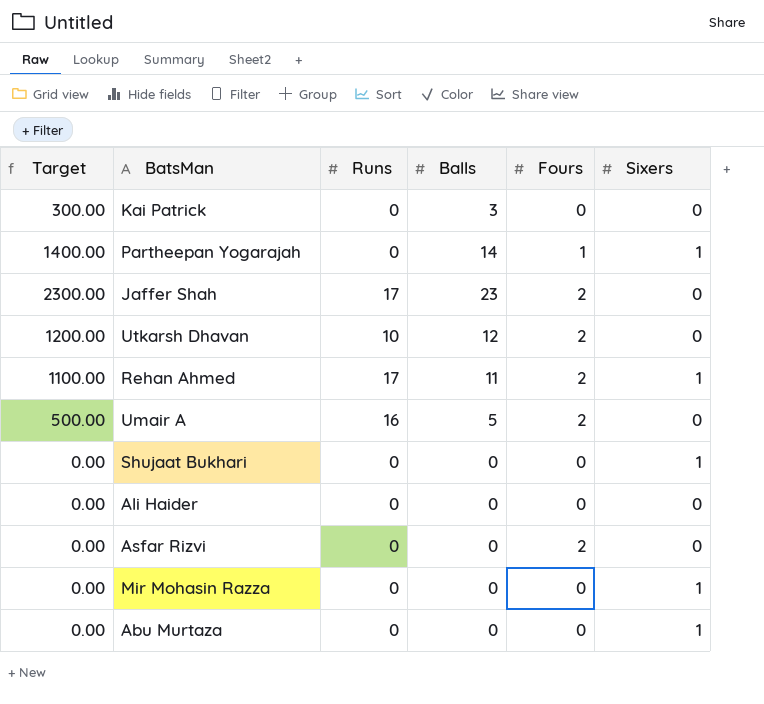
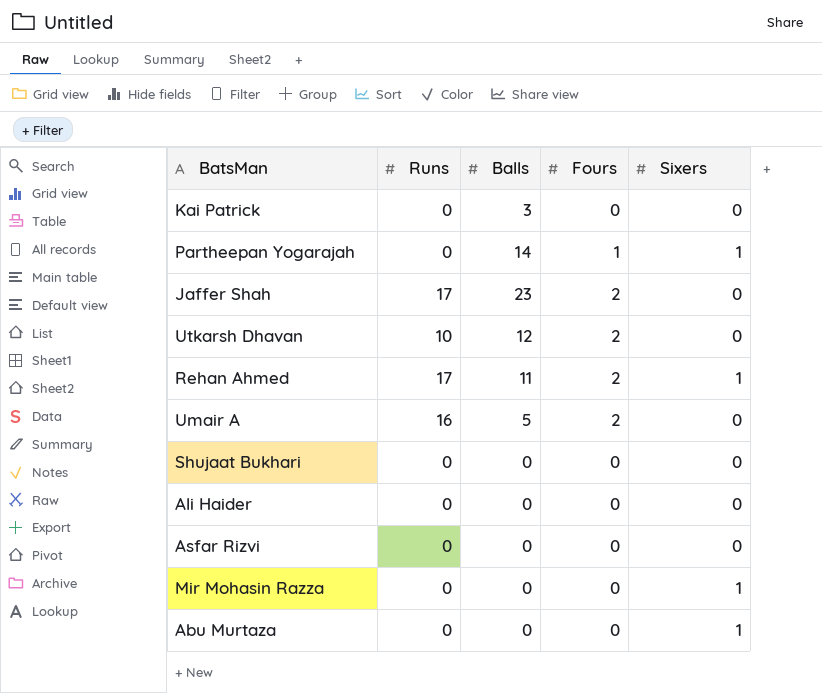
column Target | formula: [Balls] * 100 -> none
Shujaat Bukhari | Sixers: 1 -> 0
Asfar Rizvi | Fours: 2 -> 0

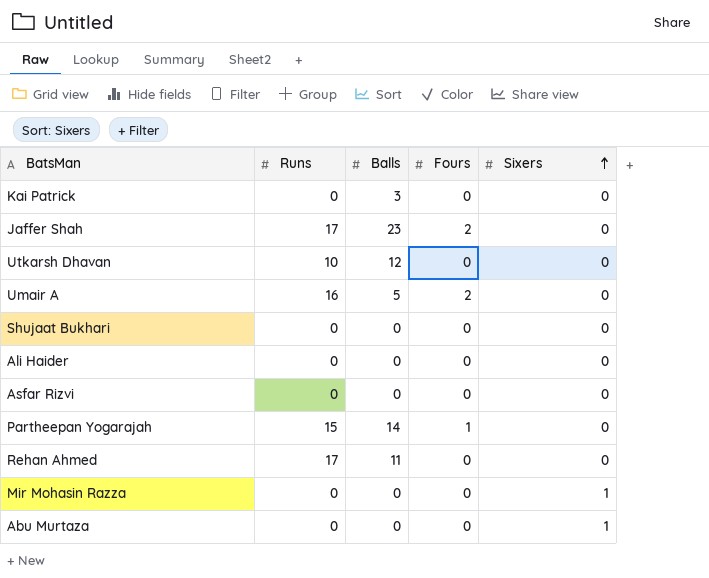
row order: none -> Sixers ascending
Utkarsh Dhavan | Fours: 2 -> 0
Partheepan Yogarajah | Runs: 0 -> 15
Partheepan Yogarajah | Sixers: 1 -> 0
Rehan Ahmed | Fours: 2 -> 0
Rehan Ahmed | Sixers: 1 -> 0

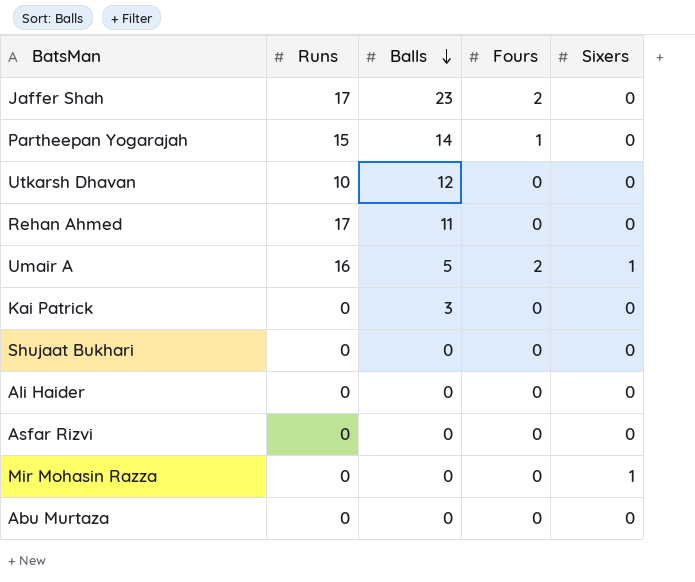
row order: Sixers ascending -> Balls descending
Umair A | Sixers: 0 -> 1
Abu Murtaza | Sixers: 1 -> 0

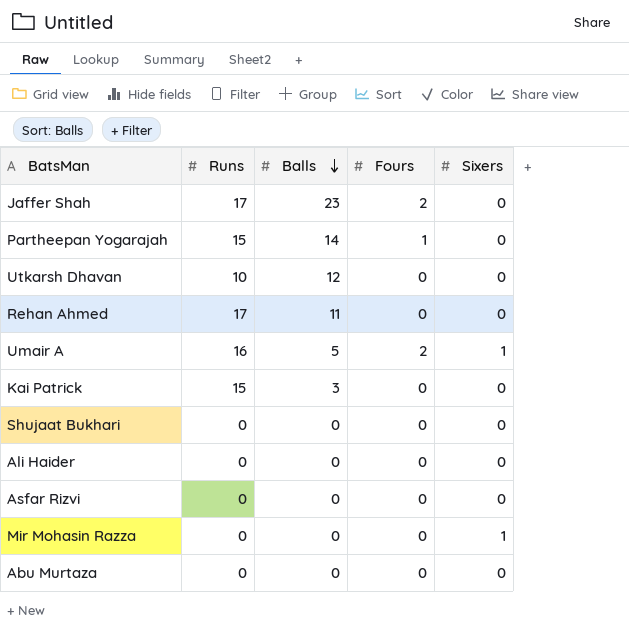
Kai Patrick | Runs: 0 -> 15

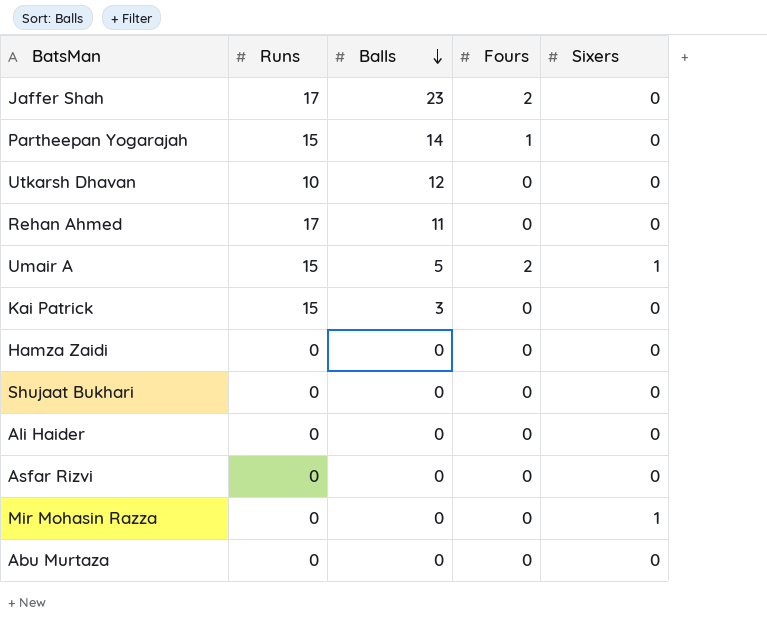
Umair A | Runs: 16 -> 15
row Hamza Zaidi: none -> 0 | 0 | 0 | 0

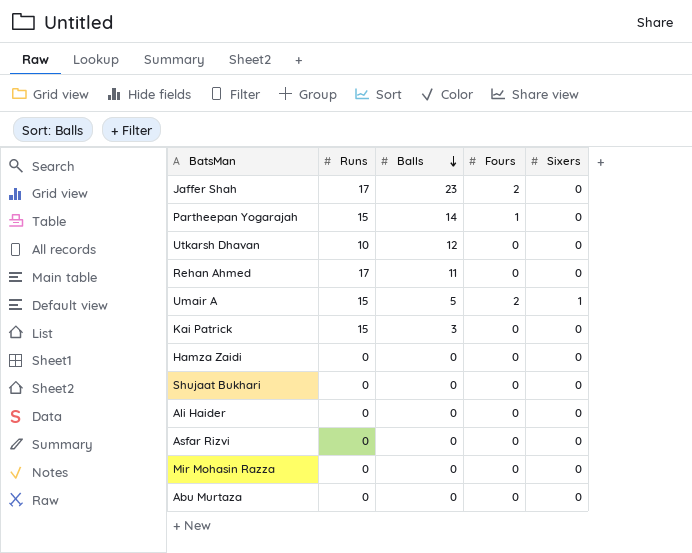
Mir Mohasin Razza | Sixers: 1 -> 0

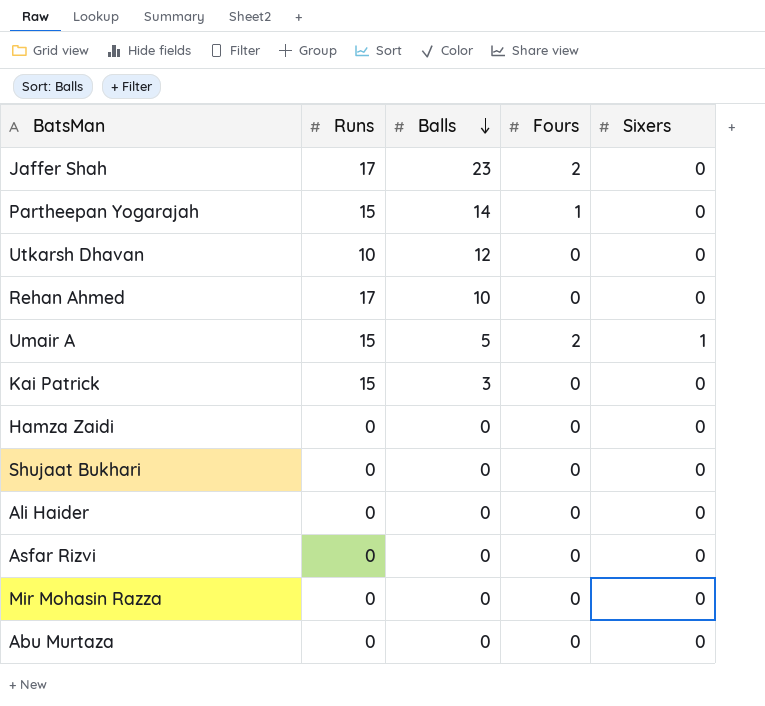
Rehan Ahmed | Balls: 11 -> 10

